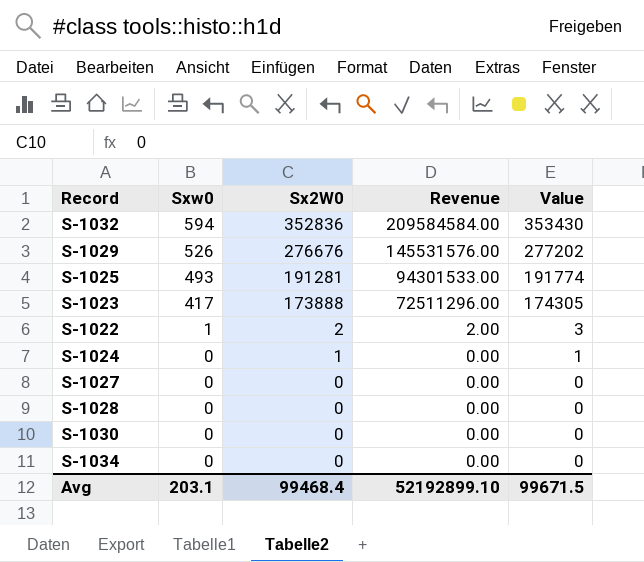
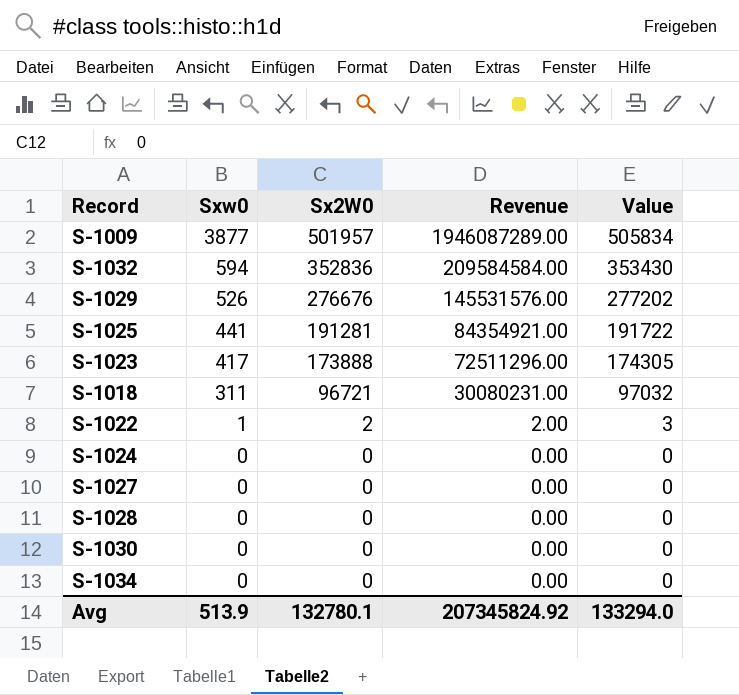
row S-1009: none -> 3877 | 501957 | 1946087289.00 | 505834
S-1025 | Sxw0: 493 -> 441
S-1025 | Revenue: 94301533.00 -> 84354921.00
S-1025 | Value: 191774 -> 191722
row S-1018: none -> 311 | 96721 | 30080231.00 | 97032
S-1024 | Sx2W0: 1 -> 0
S-1024 | Value: 1 -> 0
Avg | Sxw0: 203.1 -> 513.9
Avg | Sx2W0: 99468.4 -> 132780.1
Avg | Revenue: 52192899.10 -> 207345824.92
Avg | Value: 99671.5 -> 133294.0

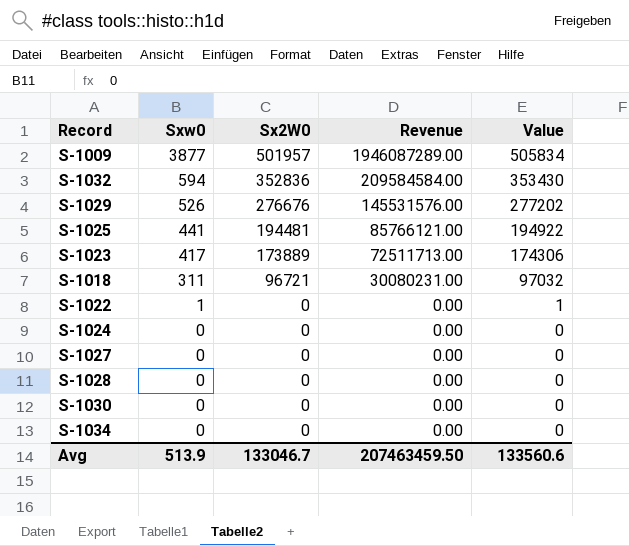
S-1025 | Sx2W0: 191281 -> 194481
S-1025 | Revenue: 84354921.00 -> 85766121.00
S-1025 | Value: 191722 -> 194922
S-1023 | Sx2W0: 173888 -> 173889
S-1023 | Revenue: 72511296.00 -> 72511713.00
S-1023 | Value: 174305 -> 174306
S-1022 | Sx2W0: 2 -> 0
S-1022 | Revenue: 2.00 -> 0.00
S-1022 | Value: 3 -> 1
Avg | Sx2W0: 132780.1 -> 133046.7
Avg | Revenue: 207345824.92 -> 207463459.50
Avg | Value: 133294.0 -> 133560.6

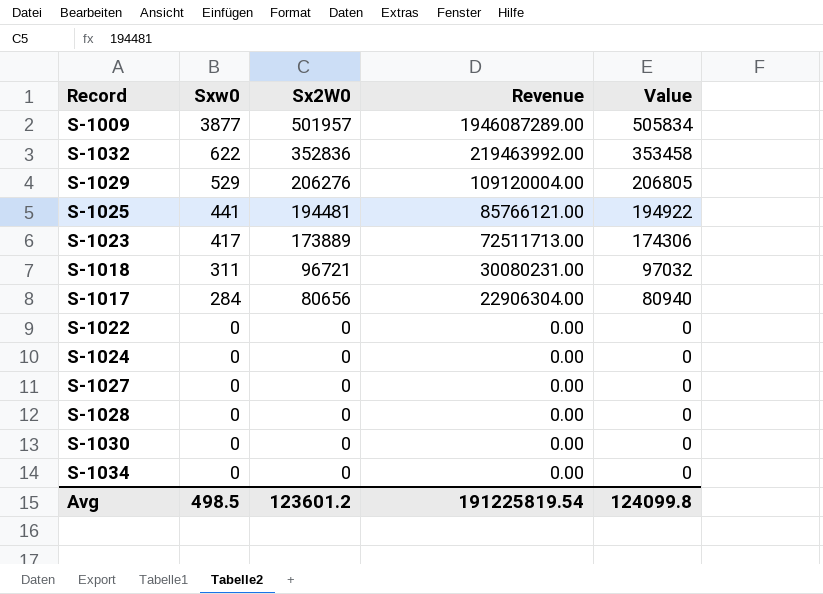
S-1032 | Sxw0: 594 -> 622
S-1032 | Revenue: 209584584.00 -> 219463992.00
S-1032 | Value: 353430 -> 353458
S-1029 | Sxw0: 526 -> 529
S-1029 | Sx2W0: 276676 -> 206276
S-1029 | Revenue: 145531576.00 -> 109120004.00
S-1029 | Value: 277202 -> 206805
row S-1017: none -> 284 | 80656 | 22906304.00 | 80940
S-1022 | Sxw0: 1 -> 0
S-1022 | Value: 1 -> 0
Avg | Sxw0: 513.9 -> 498.5
Avg | Sx2W0: 133046.7 -> 123601.2
Avg | Revenue: 207463459.50 -> 191225819.54
Avg | Value: 133560.6 -> 124099.8

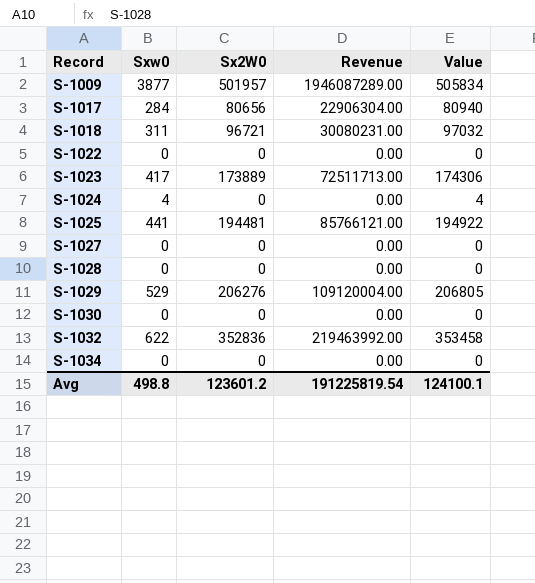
row order: Sxw0 descending -> Record ascending
S-1024 | Sxw0: 0 -> 4
S-1024 | Value: 0 -> 4
Avg | Sxw0: 498.5 -> 498.8
Avg | Value: 124099.8 -> 124100.1

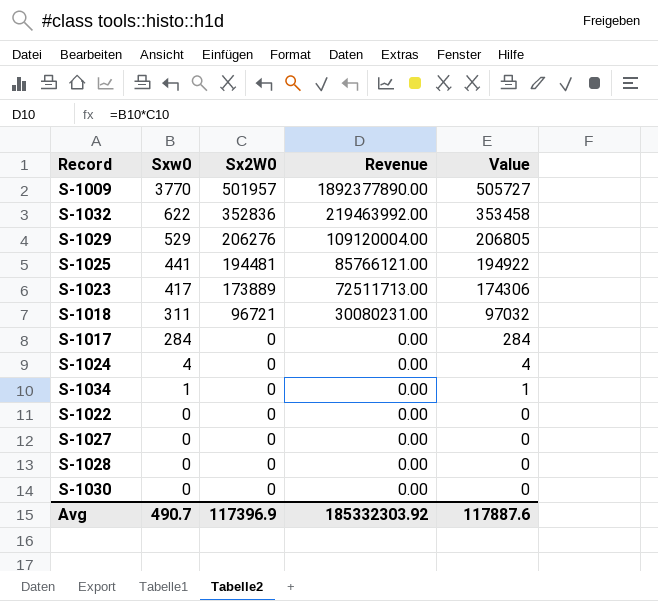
row order: Record ascending -> Sxw0 descending
S-1009 | Sxw0: 3877 -> 3770
S-1009 | Revenue: 1946087289.00 -> 1892377890.00
S-1009 | Value: 505834 -> 505727
S-1017 | Sx2W0: 80656 -> 0
S-1017 | Revenue: 22906304.00 -> 0.00
S-1017 | Value: 80940 -> 284
S-1034 | Sxw0: 0 -> 1
S-1034 | Value: 0 -> 1
Avg | Sxw0: 498.8 -> 490.7
Avg | Sx2W0: 123601.2 -> 117396.9
Avg | Revenue: 191225819.54 -> 185332303.92
Avg | Value: 124100.1 -> 117887.6

